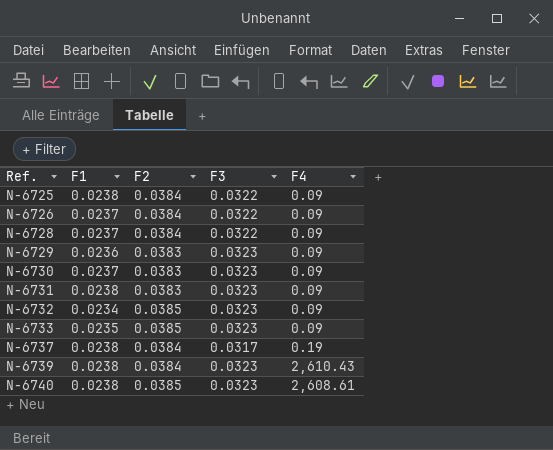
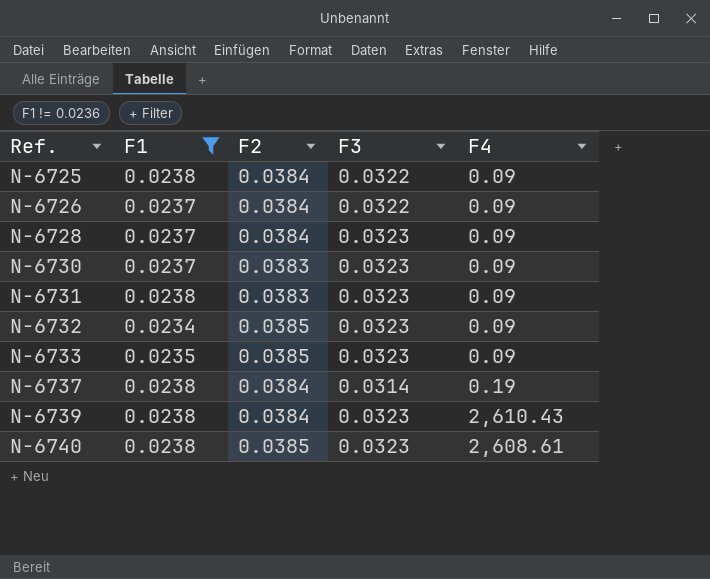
filter: none -> F1 != 0.0236
N-6728 | F3: 0.0322 -> 0.0323
N-6737 | F3: 0.0317 -> 0.0314

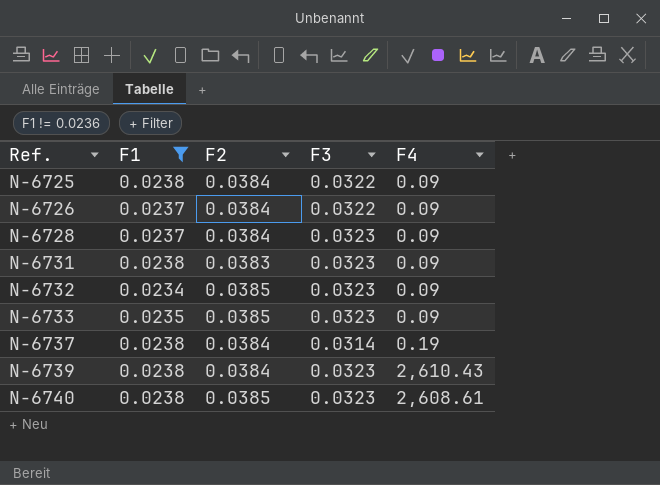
row N-6730: 0.0237 | 0.0383 | 0.0323 | 0.09 -> none

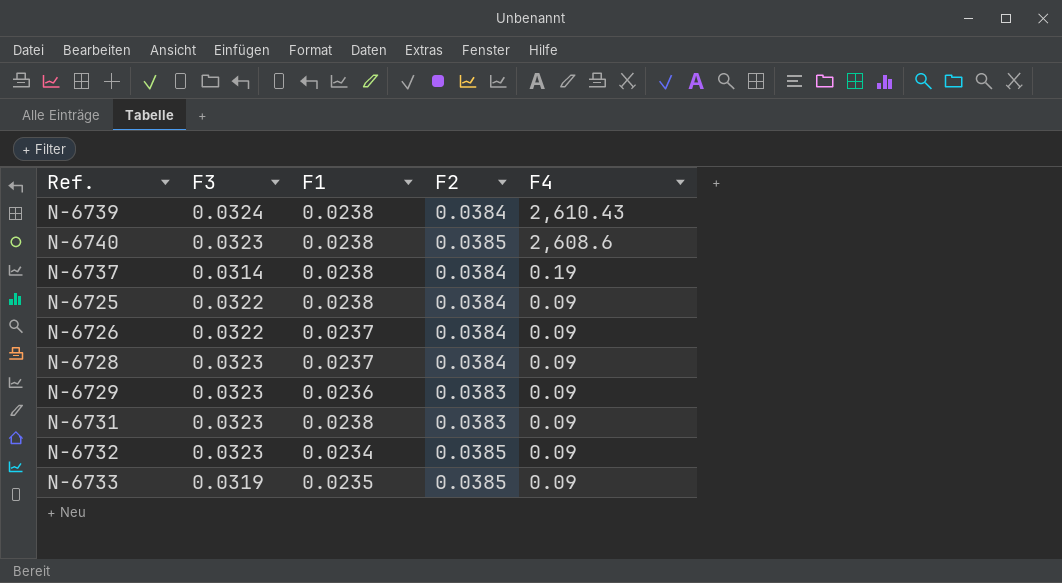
filter: F1 != 0.0236 -> none
row order: Ref. ascending -> F4 descending
column F3 | position: 4 -> 2
N-6739 | F3: 0.0323 -> 0.0324
N-6740 | F4: 2,608.61 -> 2,608.6
N-6733 | F3: 0.0323 -> 0.0319

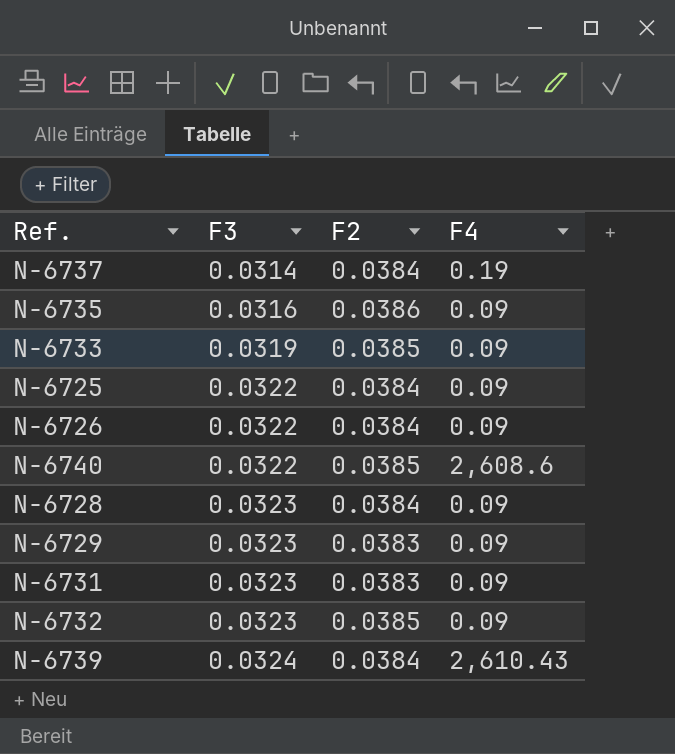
row order: F4 descending -> F3 ascending
column F1 | position: 3 -> none
row N-6735: none -> 0.0316 | 0.0386 | 0.09
N-6740 | F3: 0.0323 -> 0.0322

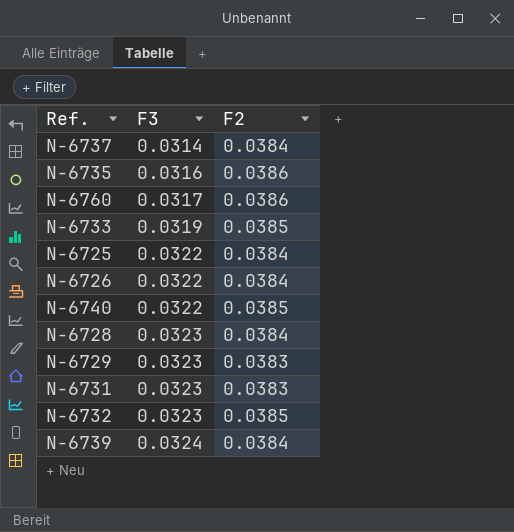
column F4 | position: 4 -> none
row N-6760: none -> 0.0317 | 0.0386

